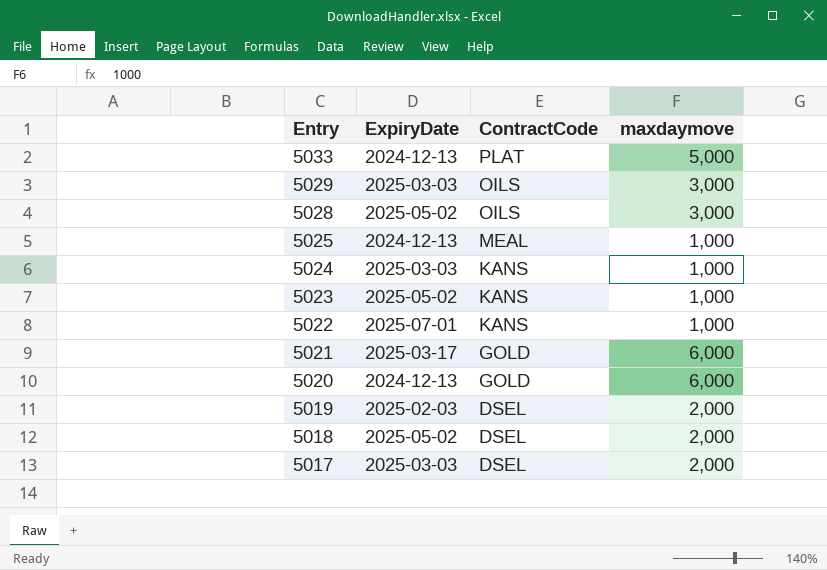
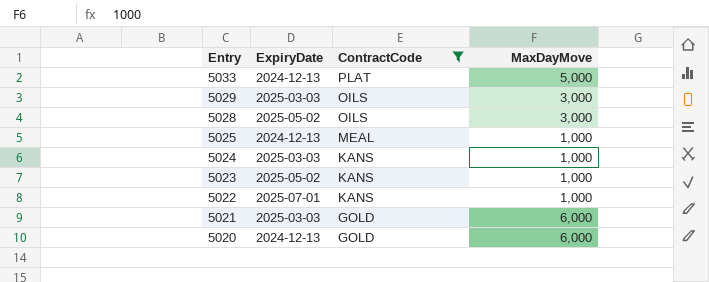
filter: none -> ContractCode != DSEL
column name: maxdaymove -> MaxDayMove
5021 | ExpiryDate: 2025-03-17 -> 2025-03-03

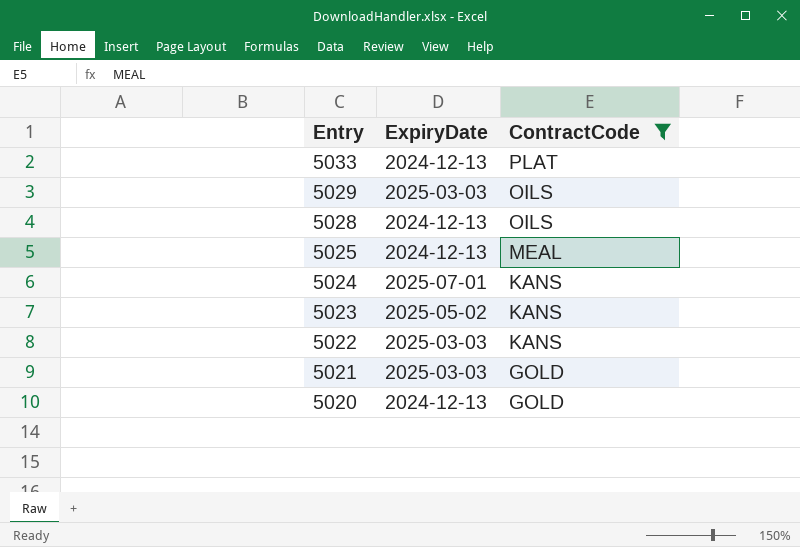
column MaxDayMove | position: 4 -> none
5028 | ExpiryDate: 2025-05-02 -> 2024-12-13
5024 | ExpiryDate: 2025-03-03 -> 2025-07-01
5022 | ExpiryDate: 2025-07-01 -> 2025-03-03

